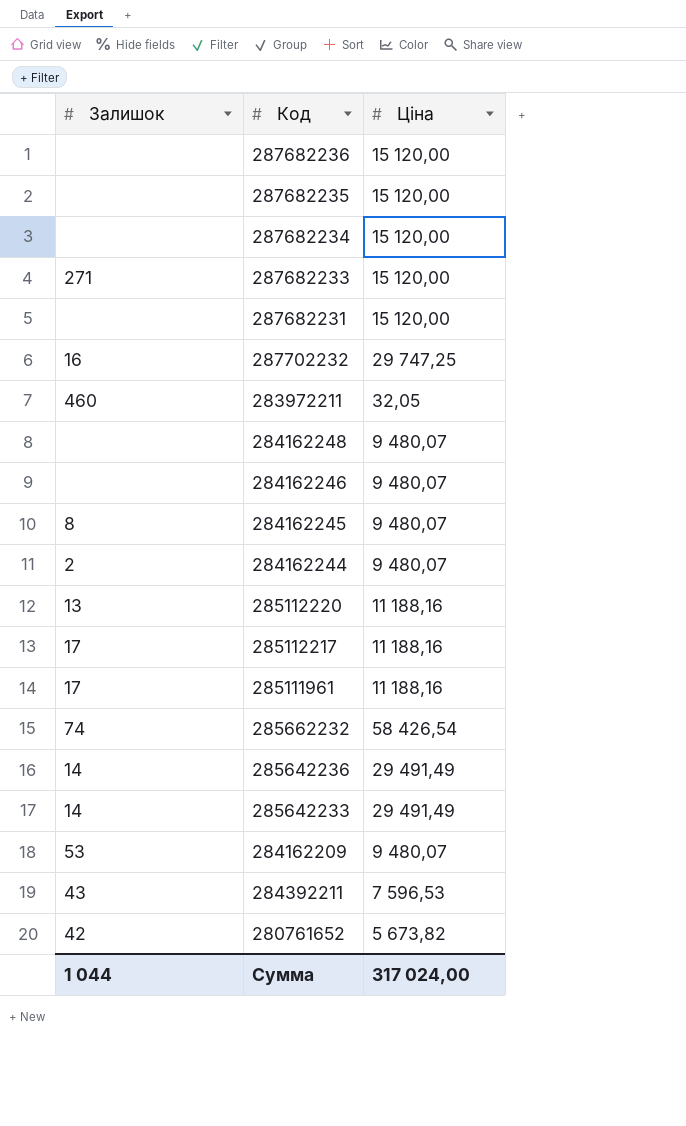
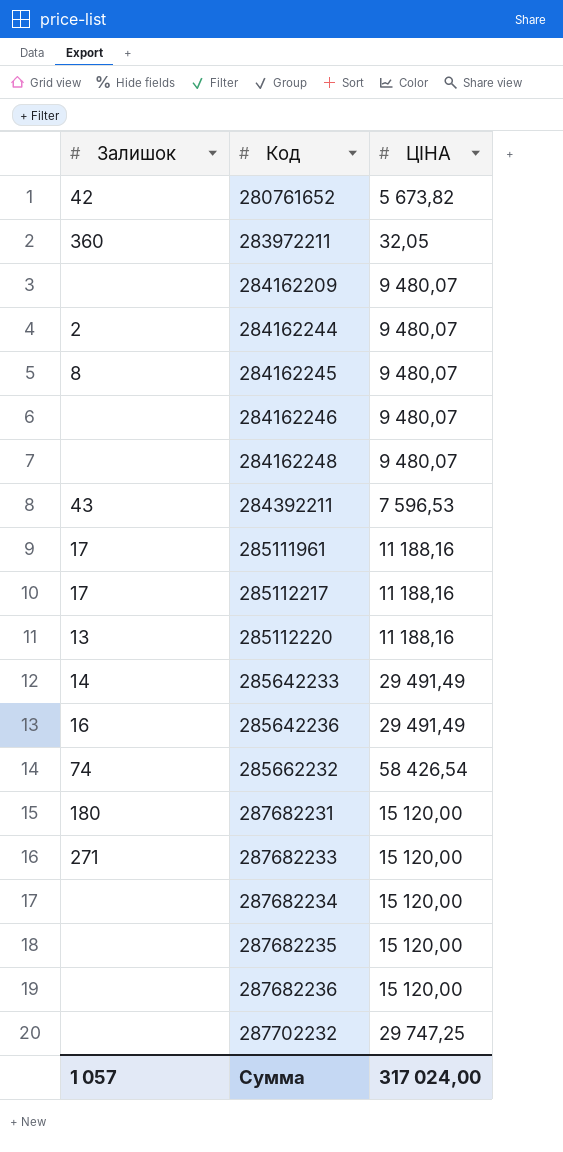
row order: none -> Код ascending
column name: Ціна -> ЦІНА
283972211 | Залишок: 460 -> 360
284162209 | Залишок: 53 -> none
285642236 | Залишок: 14 -> 16
287682231 | Залишок: none -> 180
287702232 | Залишок: 16 -> none
Сумма | Залишок: 1 044 -> 1 057

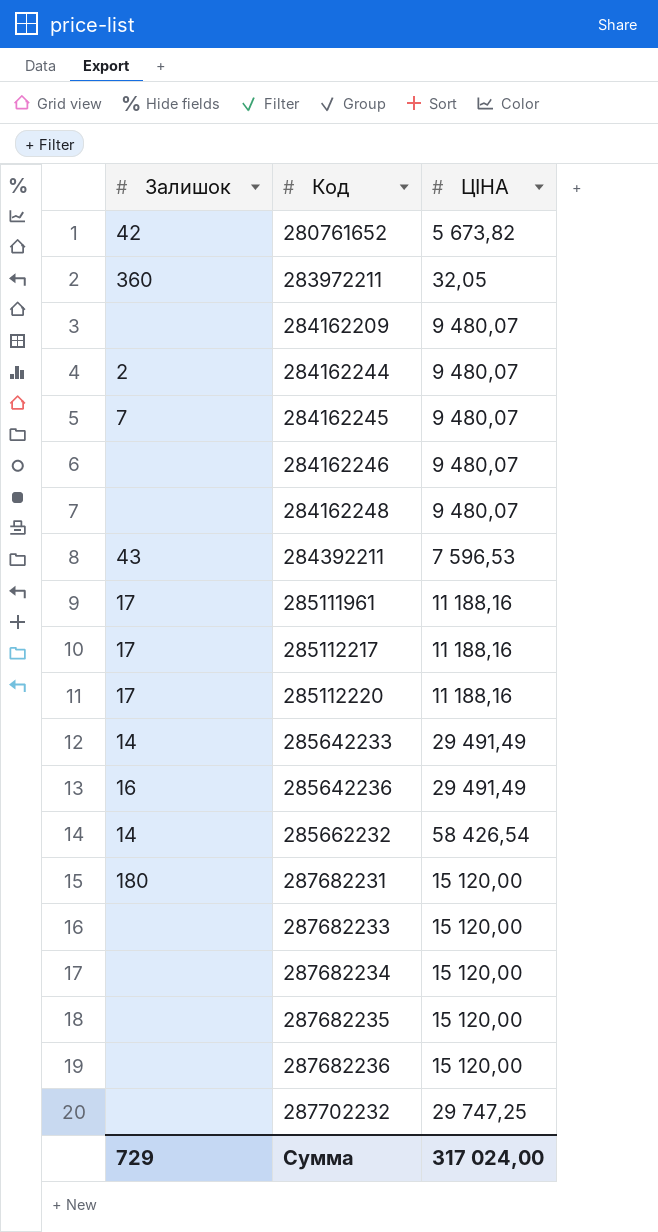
284162245 | Залишок: 8 -> 7
285112220 | Залишок: 13 -> 17
285662232 | Залишок: 74 -> 14
287682233 | Залишок: 271 -> none
Сумма | Залишок: 1 057 -> 729

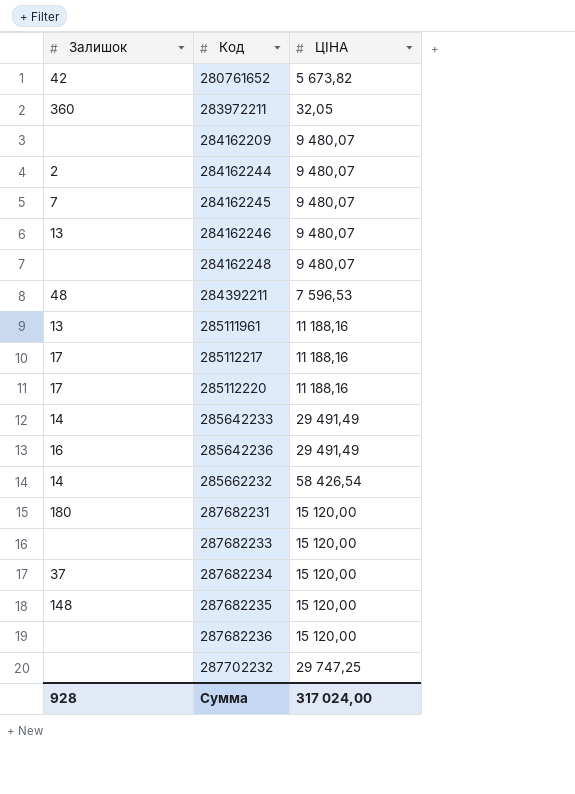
284162246 | Залишок: none -> 13
284392211 | Залишок: 43 -> 48
285111961 | Залишок: 17 -> 13
287682234 | Залишок: none -> 37
287682235 | Залишок: none -> 148
Сумма | Залишок: 729 -> 928

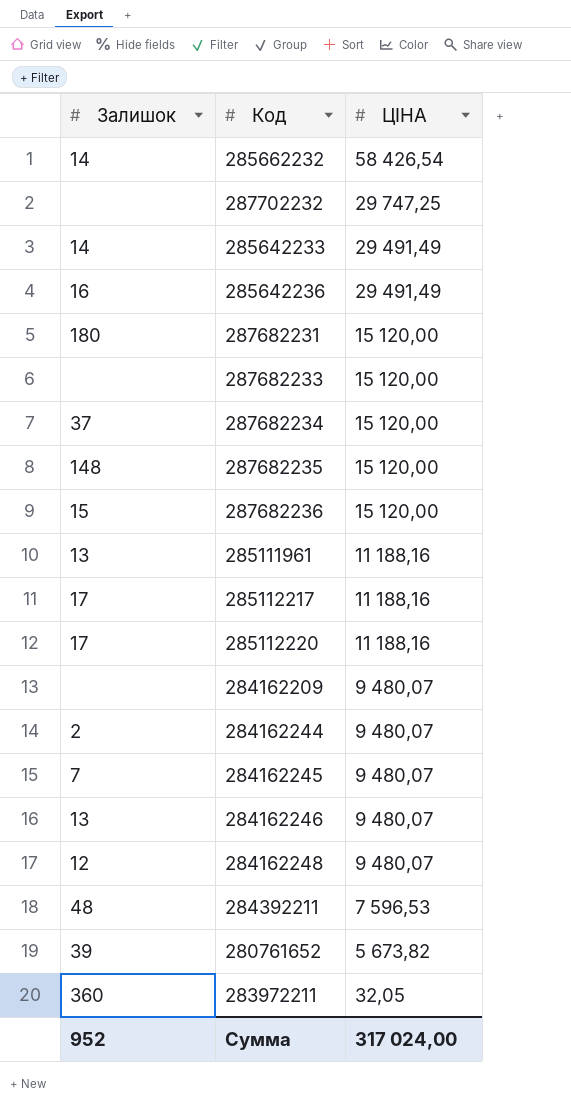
row order: Код ascending -> ЦІНА descending
287682236 | Залишок: none -> 15
284162248 | Залишок: none -> 12
280761652 | Залишок: 42 -> 39
Сумма | Залишок: 928 -> 952

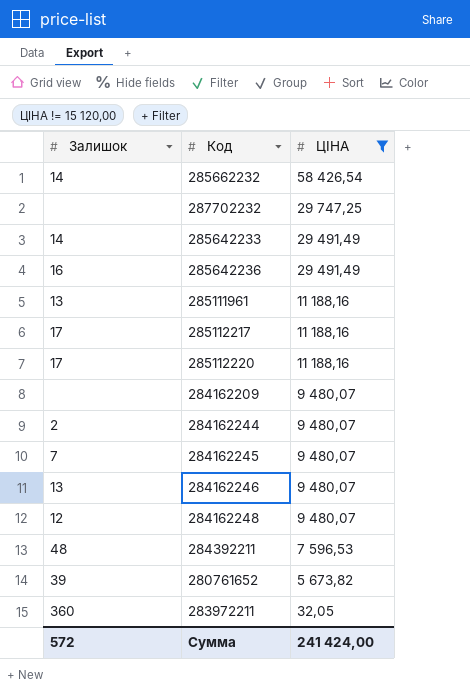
filter: none -> ЦІНА != 15 120,00
Сумма | Залишок: 952 -> 572
Сумма | ЦІНА: 317 024,00 -> 241 424,00

